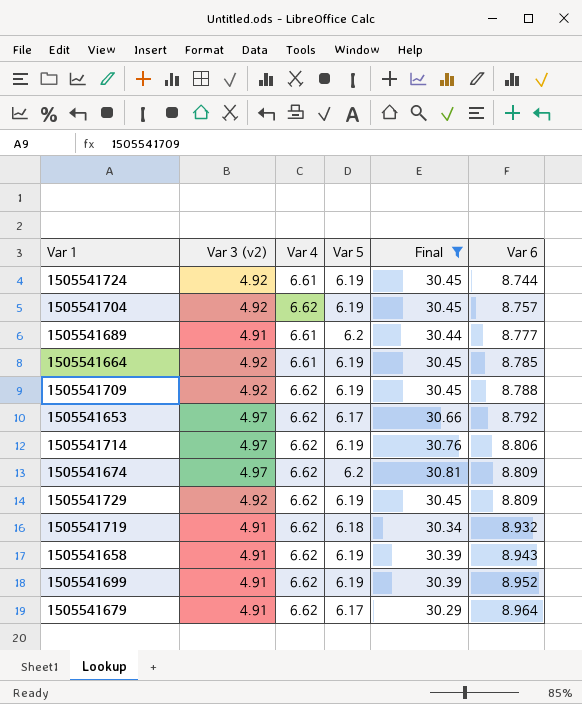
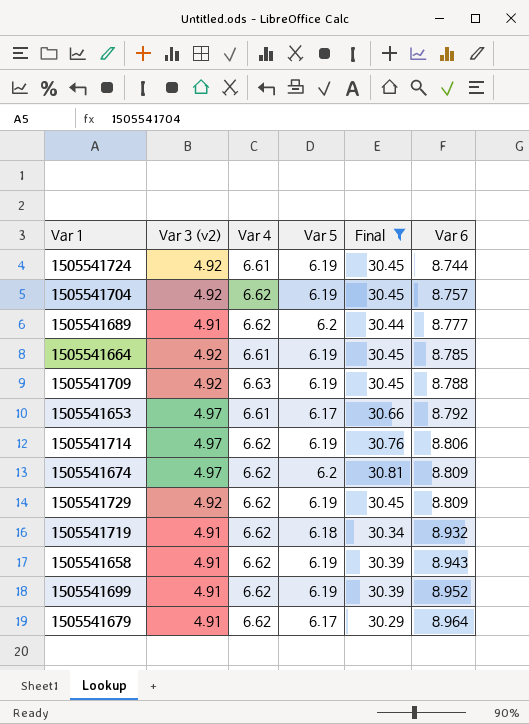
1505541689 | Var 4: 6.61 -> 6.62
1505541709 | Var 4: 6.62 -> 6.63
1505541653 | Var 4: 6.62 -> 6.61

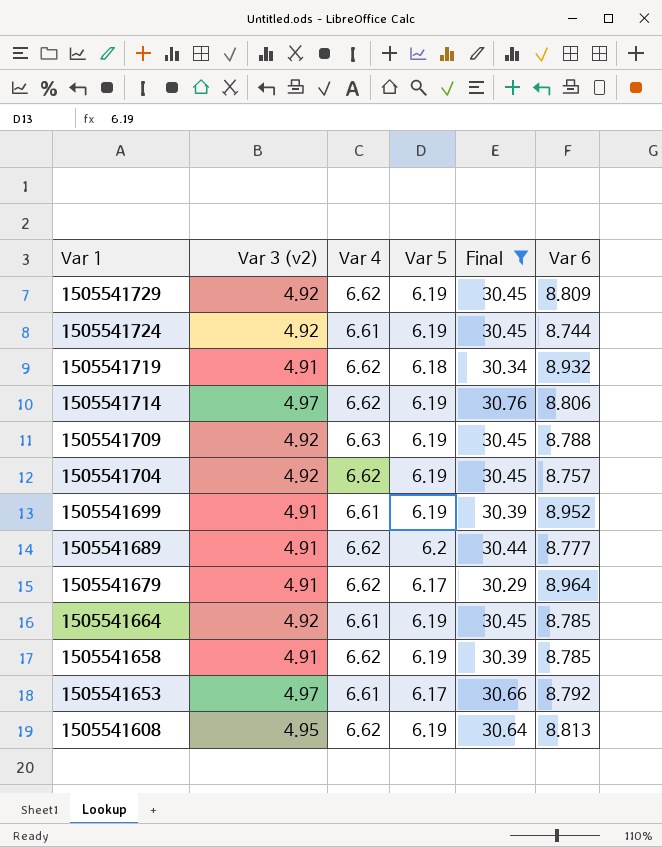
row order: Var 6 ascending -> Var 1 descending
row 1505541674: 4.97 | 6.62 | 6.2 | 30.81 | 8.809 -> none
1505541699 | Var 4: 6.62 -> 6.61
1505541658 | Var 6: 8.943 -> 8.785
row 1505541608: none -> 4.95 | 6.62 | 6.19 | 30.64 | 8.813

